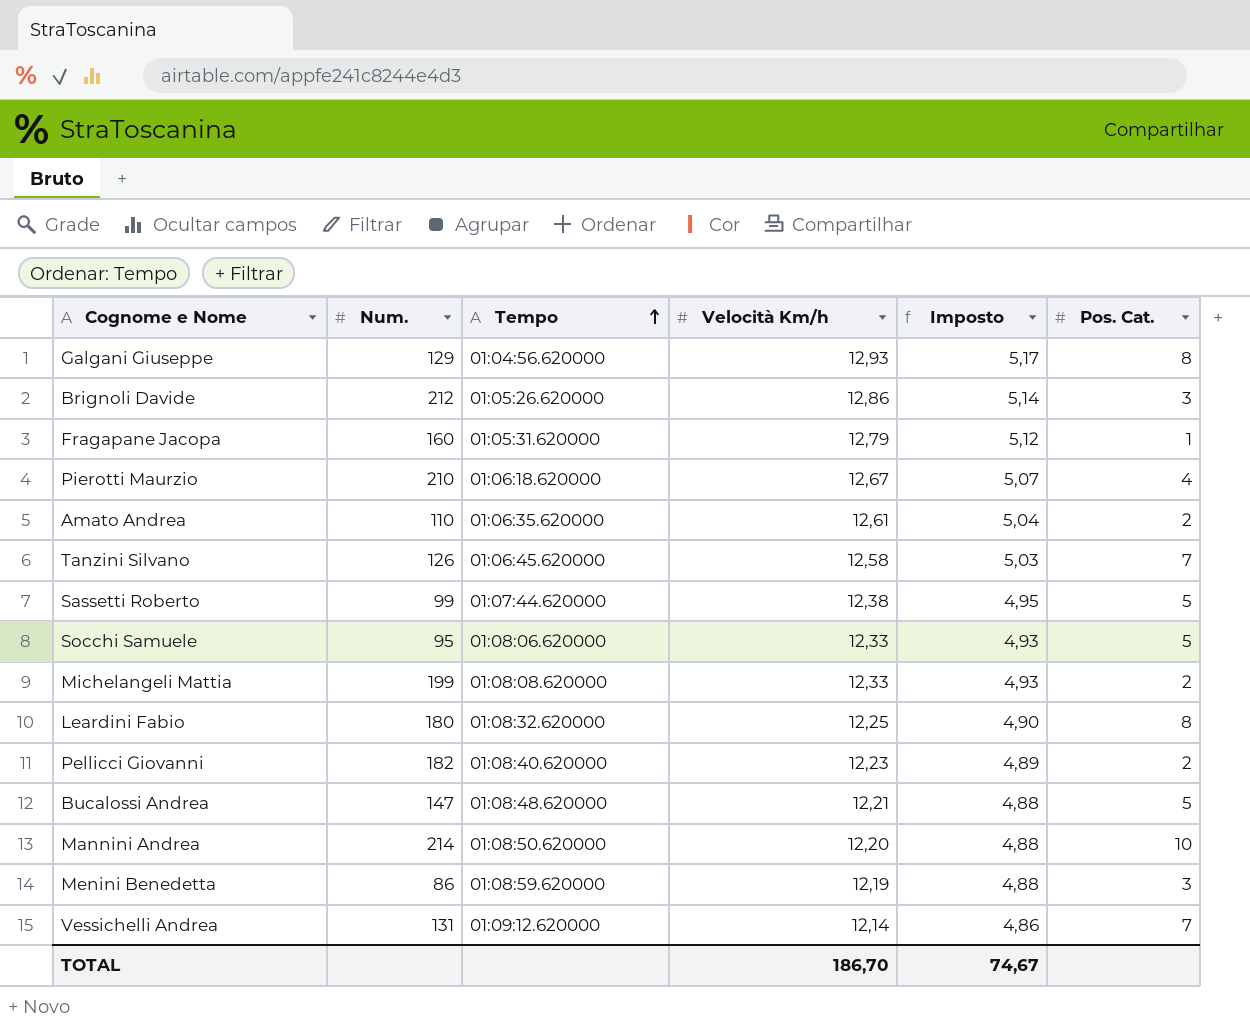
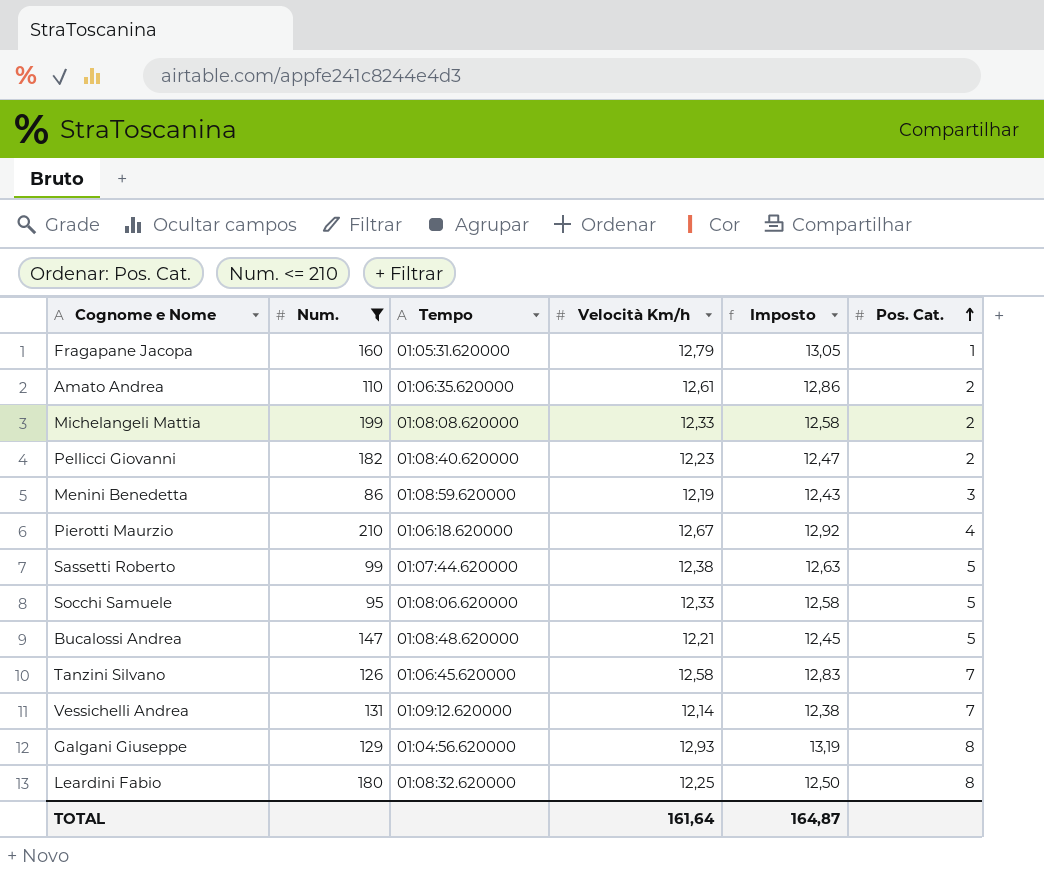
filter: none -> Num. <= 210
row order: Tempo ascending -> Pos. Cat. ascending
column Imposto | formula: [Velocità Km/h] * 0,4 -> [Velocità Km/h] * 1,02
TOTAL | Velocità Km/h: 186,70 -> 161,64
TOTAL | Imposto: 74,67 -> 164,87

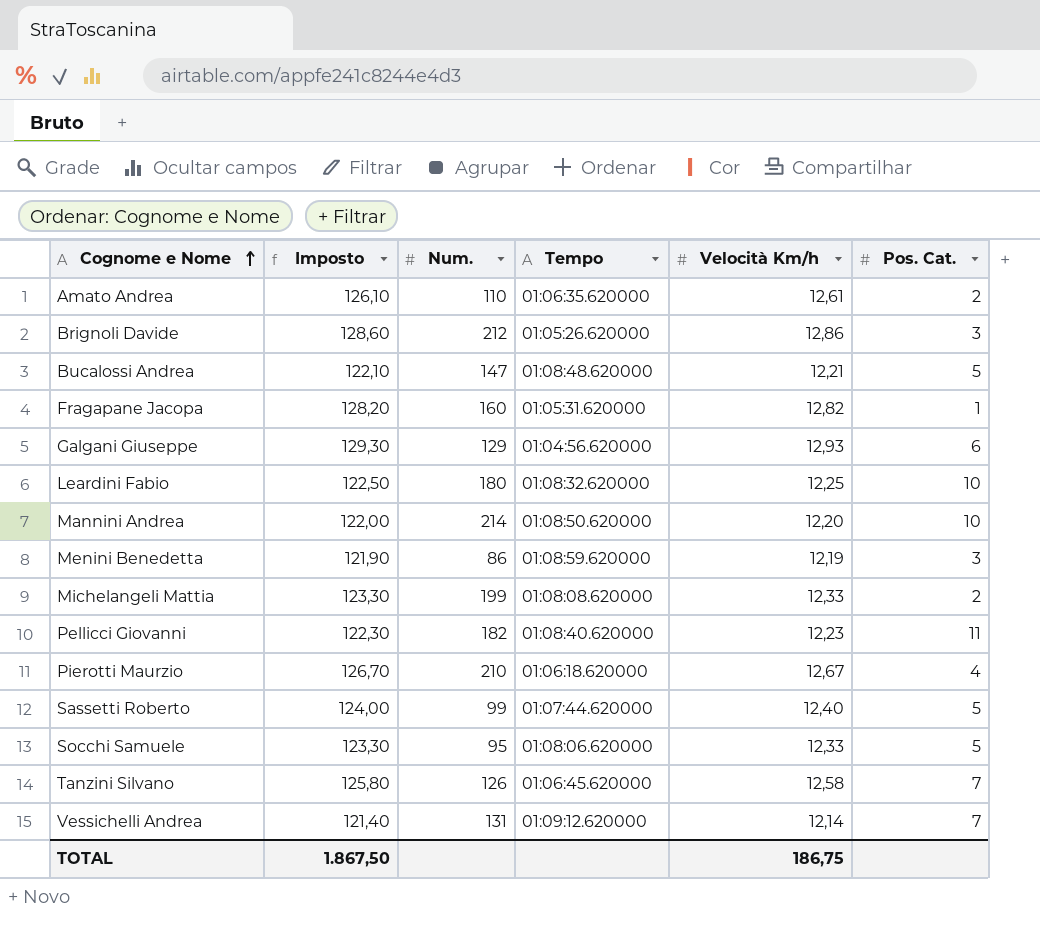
filter: Num. <= 210 -> none
row order: Pos. Cat. ascending -> Cognome e Nome ascending
column Imposto | formula: [Velocità Km/h] * 1,02 -> [Velocità Km/h] * 10
column Imposto | position: 5 -> 2
Fragapane Jacopa | Velocità Km/h: 12,79 -> 12,82
Galgani Giuseppe | Pos. Cat.: 8 -> 6
Leardini Fabio | Pos. Cat.: 8 -> 10
Pellicci Giovanni | Pos. Cat.: 2 -> 11
Sassetti Roberto | Velocità Km/h: 12,38 -> 12,40
TOTAL | Imposto: 164,87 -> 1.867,50
TOTAL | Velocità Km/h: 161,64 -> 186,75

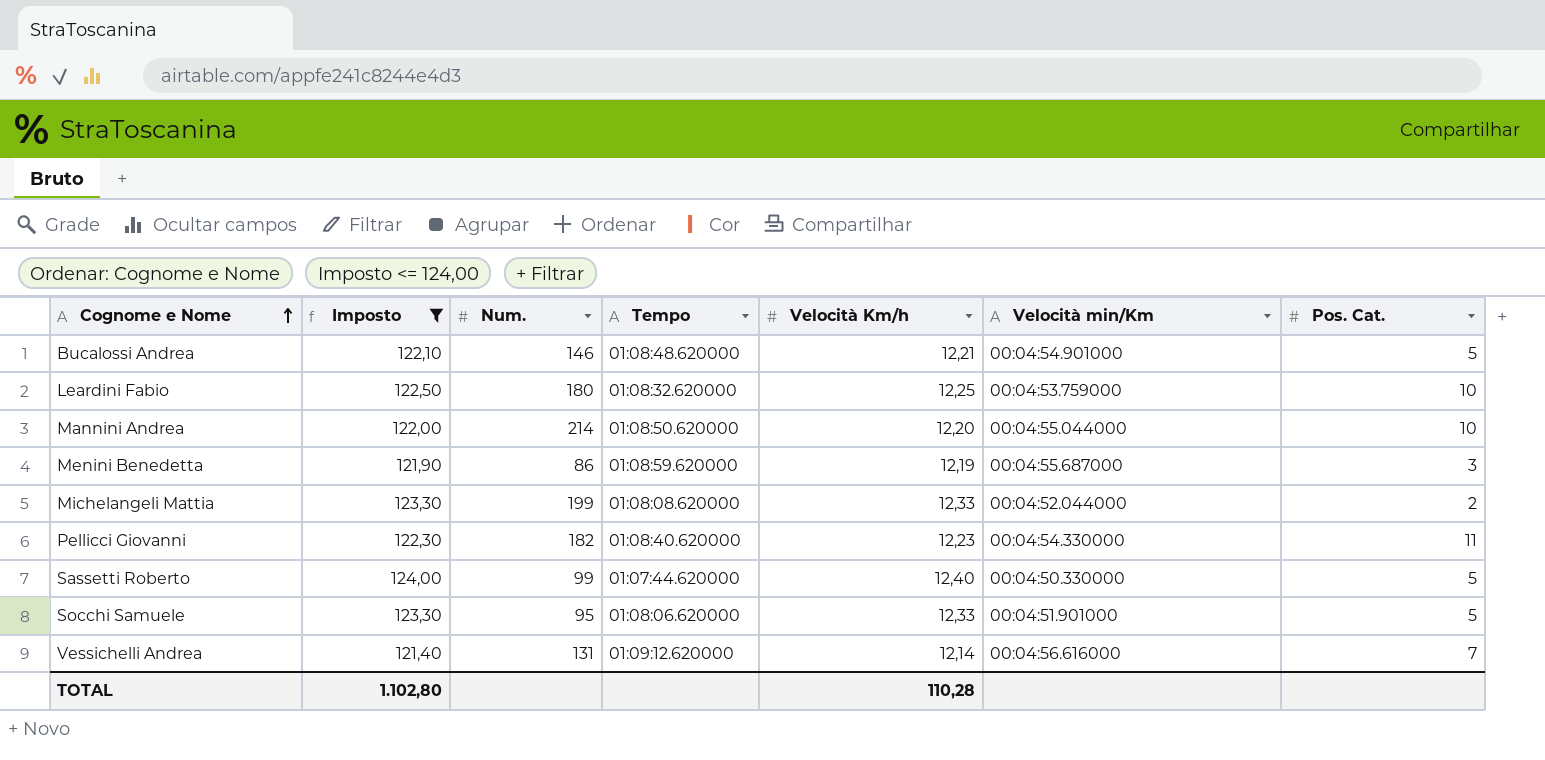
filter: none -> Imposto <= 124,00
column Velocità min/Km | position: none -> 6
Bucalossi Andrea | Num.: 147 -> 146
TOTAL | Imposto: 1.867,50 -> 1.102,80
TOTAL | Velocità Km/h: 186,75 -> 110,28

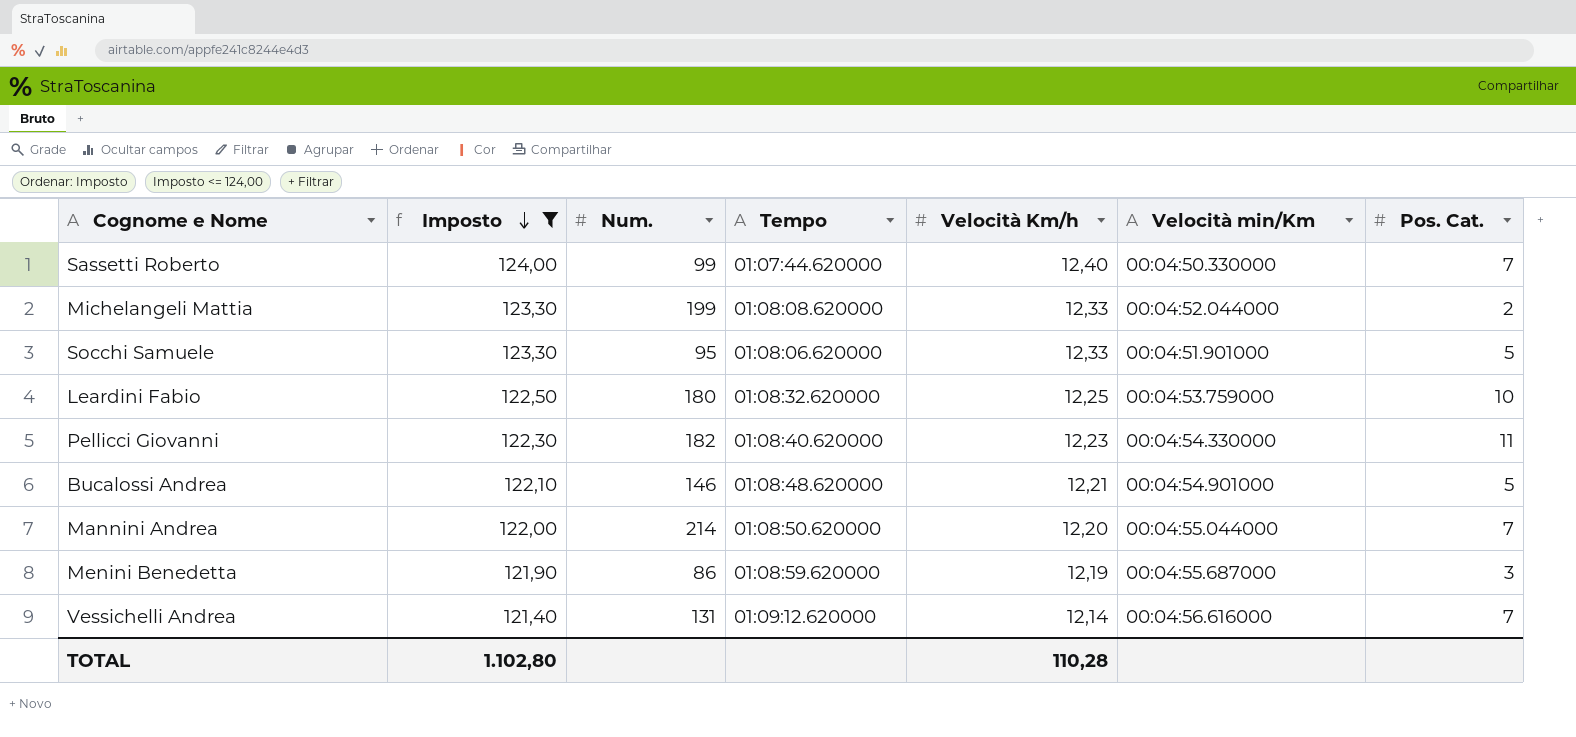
row order: Cognome e Nome ascending -> Imposto descending
Sassetti Roberto | Pos. Cat.: 5 -> 7
Mannini Andrea | Pos. Cat.: 10 -> 7

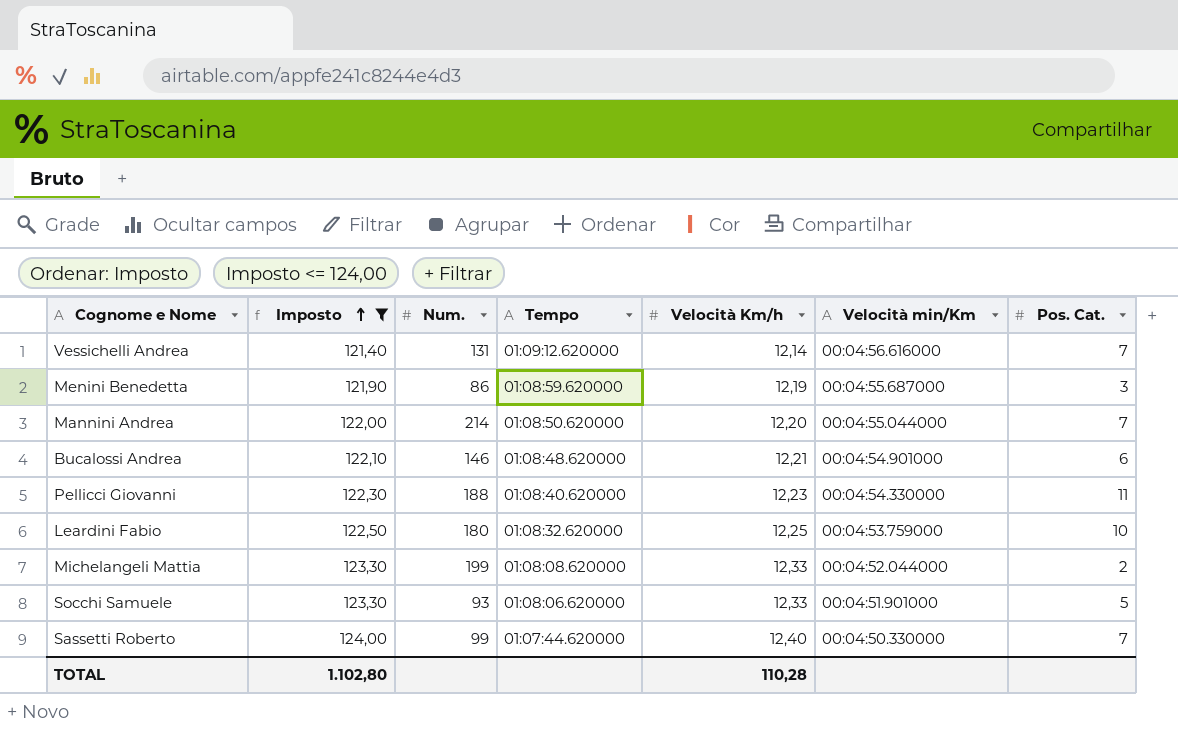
row order: Imposto descending -> Imposto ascending
Bucalossi Andrea | Pos. Cat.: 5 -> 6
Pellicci Giovanni | Num.: 182 -> 188
Socchi Samuele | Num.: 95 -> 93

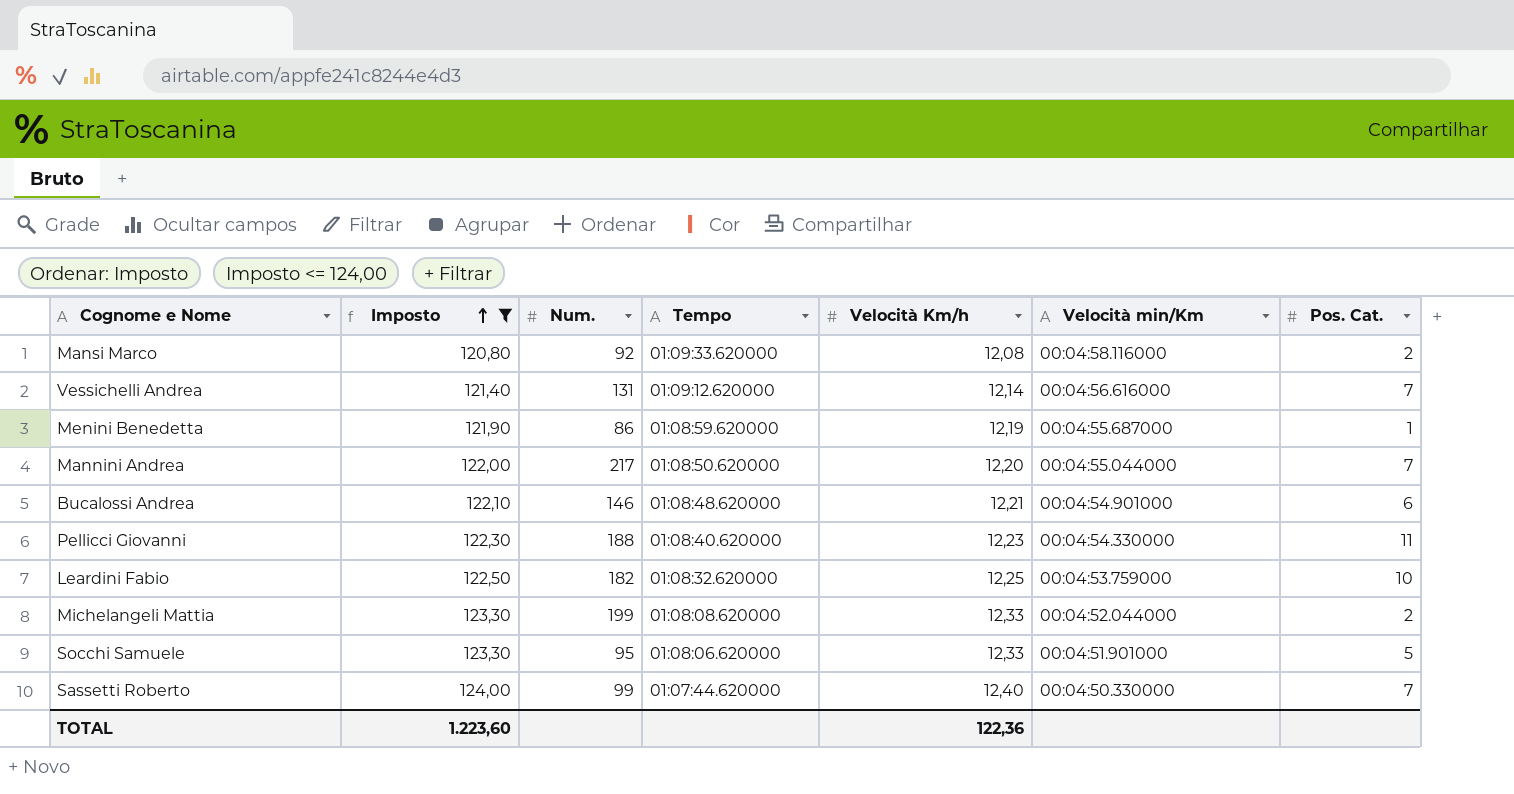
row Mansi Marco: none -> 120,80 | 92 | 01:09:33.620000 | 12,08 | 00:04:58.116000 | 2
Menini Benedetta | Pos. Cat.: 3 -> 1
Mannini Andrea | Num.: 214 -> 217
Leardini Fabio | Num.: 180 -> 182
Socchi Samuele | Num.: 93 -> 95
TOTAL | Imposto: 1.102,80 -> 1.223,60
TOTAL | Velocità Km/h: 110,28 -> 122,36

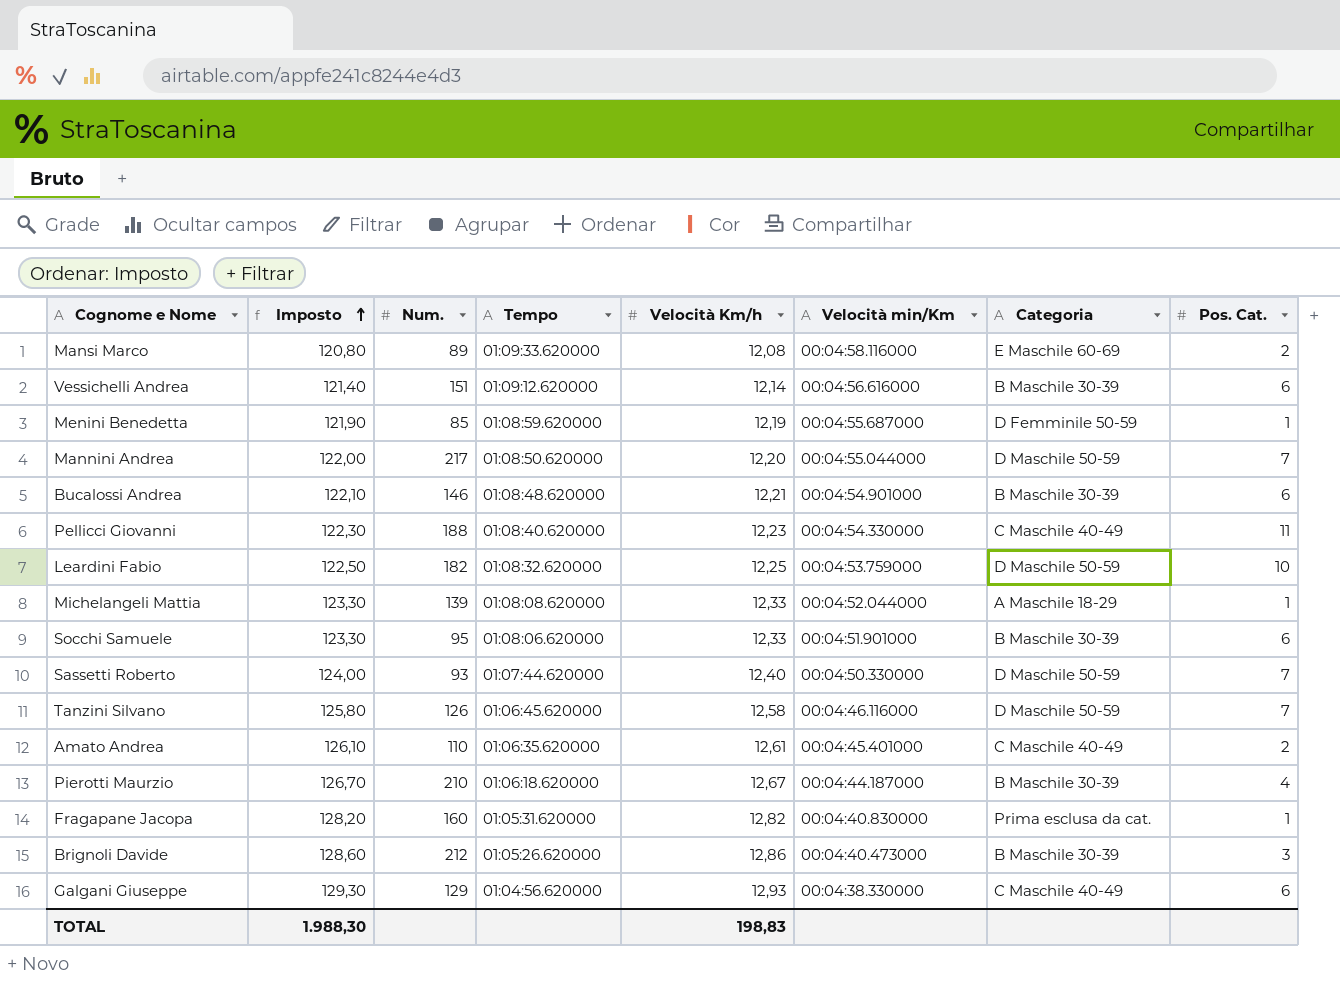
filter: Imposto <= 124,00 -> none
column Categoria | position: none -> 7
Mansi Marco | Num.: 92 -> 89
Vessichelli Andrea | Num.: 131 -> 151
Vessichelli Andrea | Pos. Cat.: 7 -> 6
Menini Benedetta | Num.: 86 -> 85
Michelangeli Mattia | Num.: 199 -> 139
Michelangeli Mattia | Pos. Cat.: 2 -> 1
Socchi Samuele | Pos. Cat.: 5 -> 6
Sassetti Roberto | Num.: 99 -> 93
TOTAL | Imposto: 1.223,60 -> 1.988,30
TOTAL | Velocità Km/h: 122,36 -> 198,83

